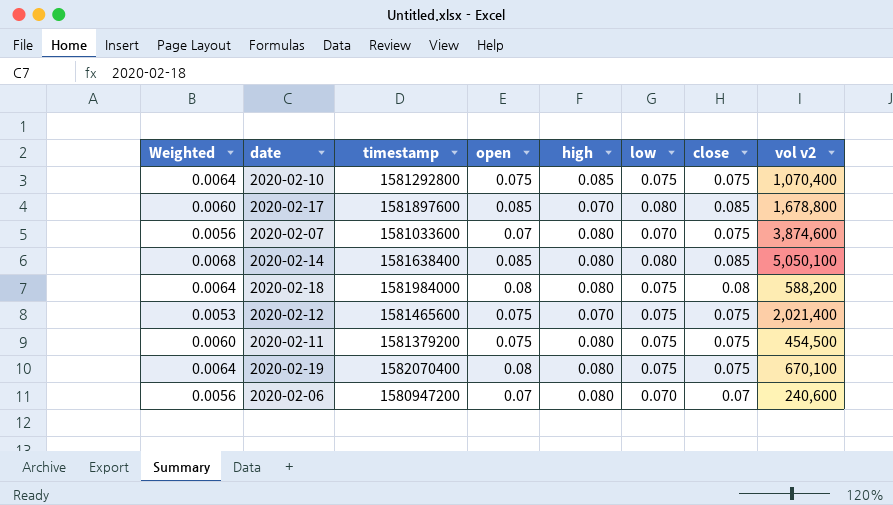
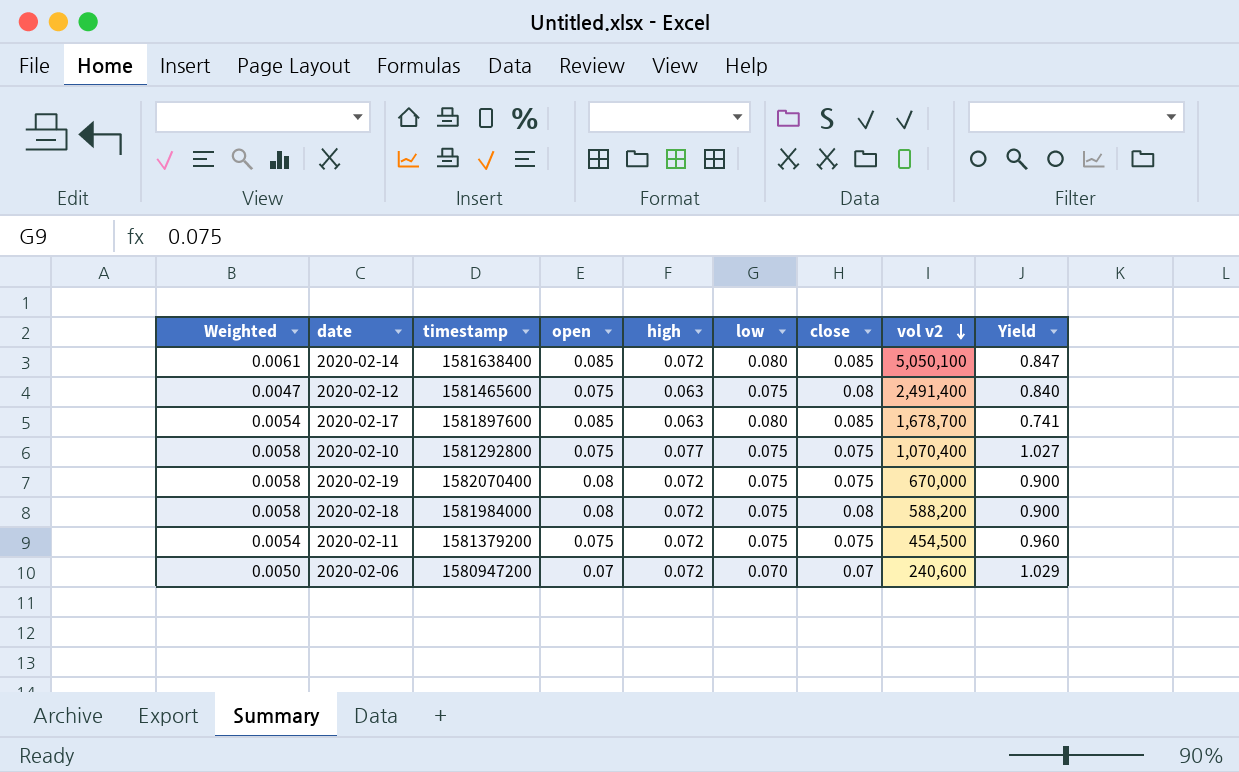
row order: none -> vol v2 descending
column Yield | formula: none -> [high] / [open]
row 2020-02-07: 0.0056 | 1581033600 | 0.07 | 0.080 | 0.070 | 0.075 | 3,874,600 -> none
2020-02-14 | Weighted: 0.0068 -> 0.0061
2020-02-14 | high: 0.080 -> 0.072
2020-02-12 | Weighted: 0.0053 -> 0.0047
2020-02-12 | high: 0.070 -> 0.063
2020-02-12 | close: 0.075 -> 0.08
2020-02-12 | vol v2: 2,021,400 -> 2,491,400
2020-02-17 | Weighted: 0.0060 -> 0.0054
2020-02-17 | high: 0.070 -> 0.063
2020-02-17 | vol v2: 1,678,800 -> 1,678,700
2020-02-10 | Weighted: 0.0064 -> 0.0058
2020-02-10 | high: 0.085 -> 0.077
2020-02-19 | Weighted: 0.0064 -> 0.0058
2020-02-19 | high: 0.080 -> 0.072
2020-02-19 | vol v2: 670,100 -> 670,000
2020-02-18 | Weighted: 0.0064 -> 0.0058
2020-02-18 | high: 0.080 -> 0.072
2020-02-11 | Weighted: 0.0060 -> 0.0054
2020-02-11 | high: 0.080 -> 0.072
2020-02-06 | Weighted: 0.0056 -> 0.0050
2020-02-06 | high: 0.080 -> 0.072

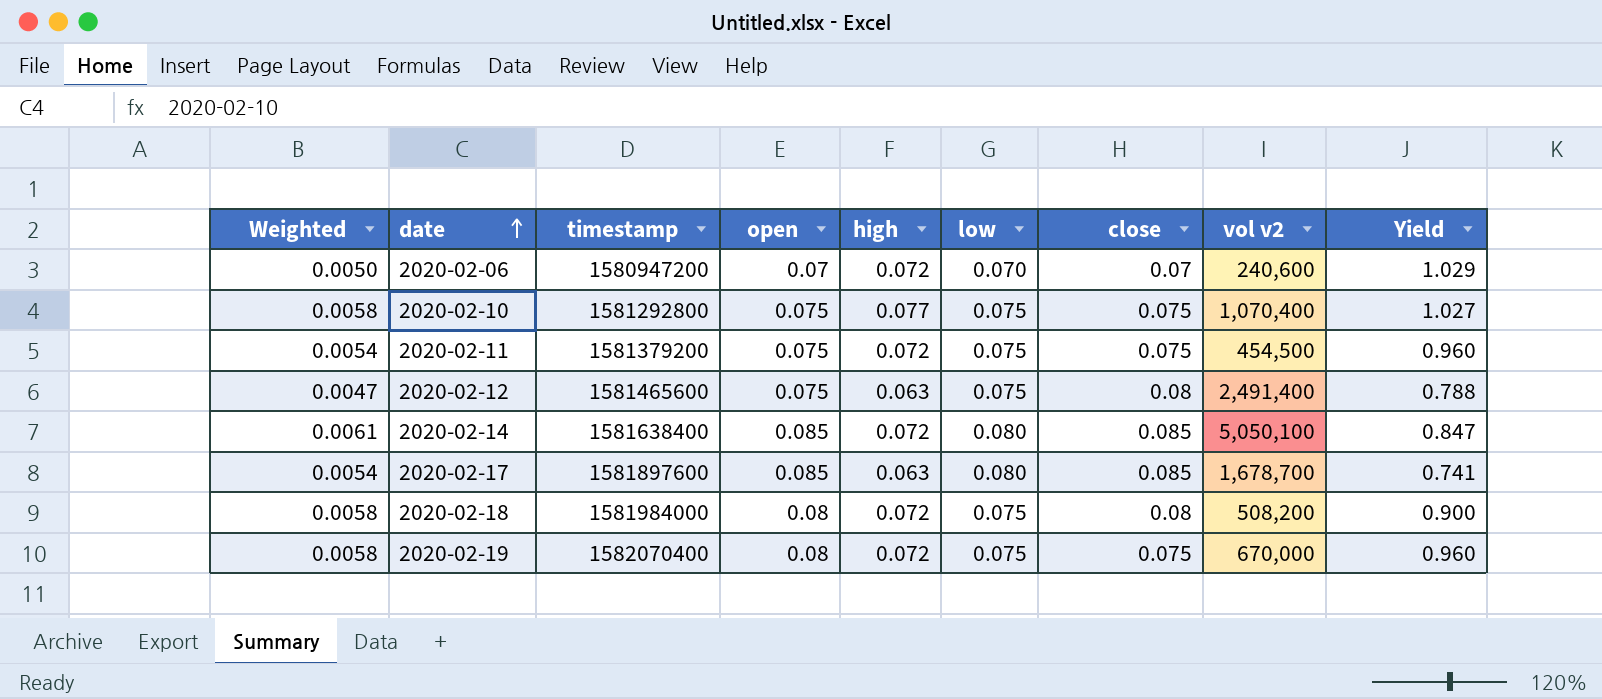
row order: vol v2 descending -> date ascending
column Yield | formula: [high] / [open] -> [high] / [close]
2020-02-18 | vol v2: 588,200 -> 508,200

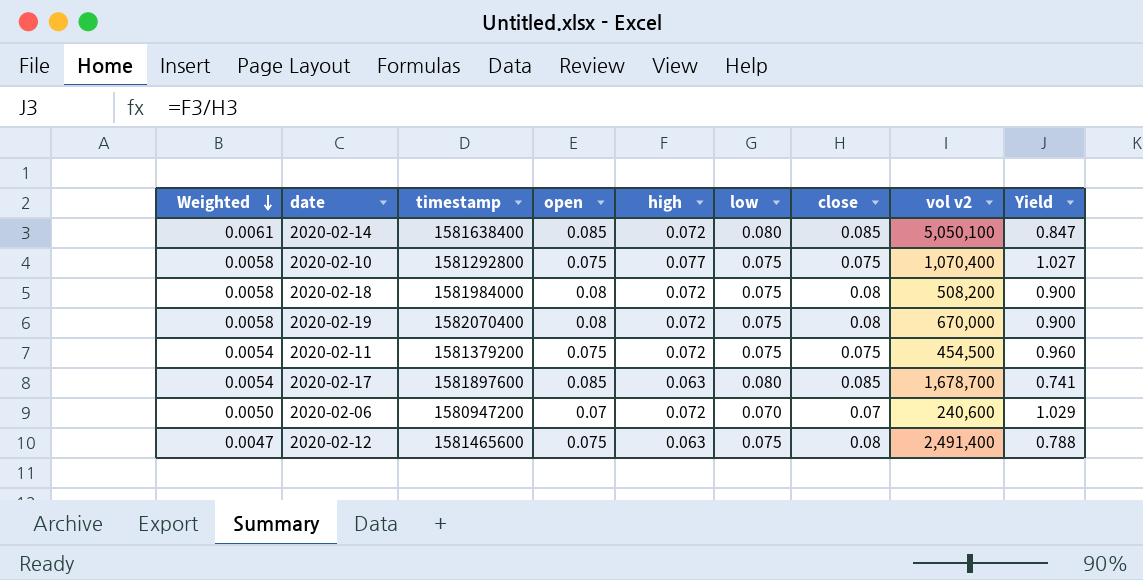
row order: date ascending -> Weighted descending
2020-02-19 | close: 0.075 -> 0.08
2020-02-19 | Yield: 0.960 -> 0.900

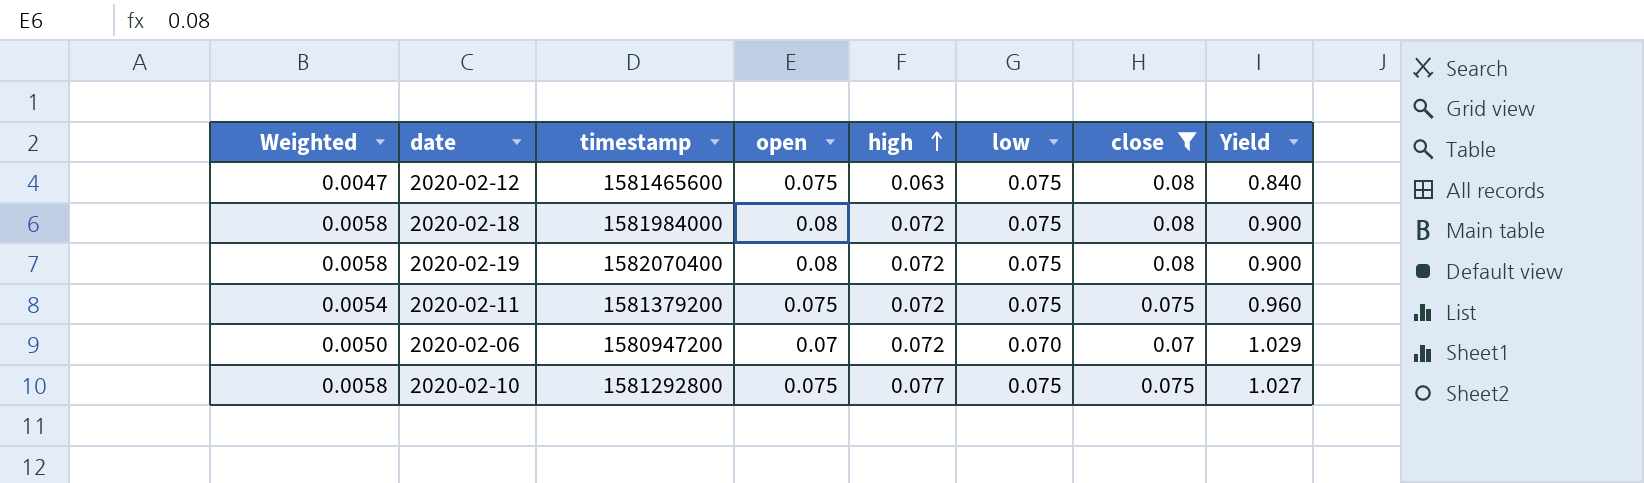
filter: none -> close != 0.085
row order: Weighted descending -> high ascending
column vol v2 | position: 8 -> none
column Yield | formula: [high] / [close] -> [high] / [open]

